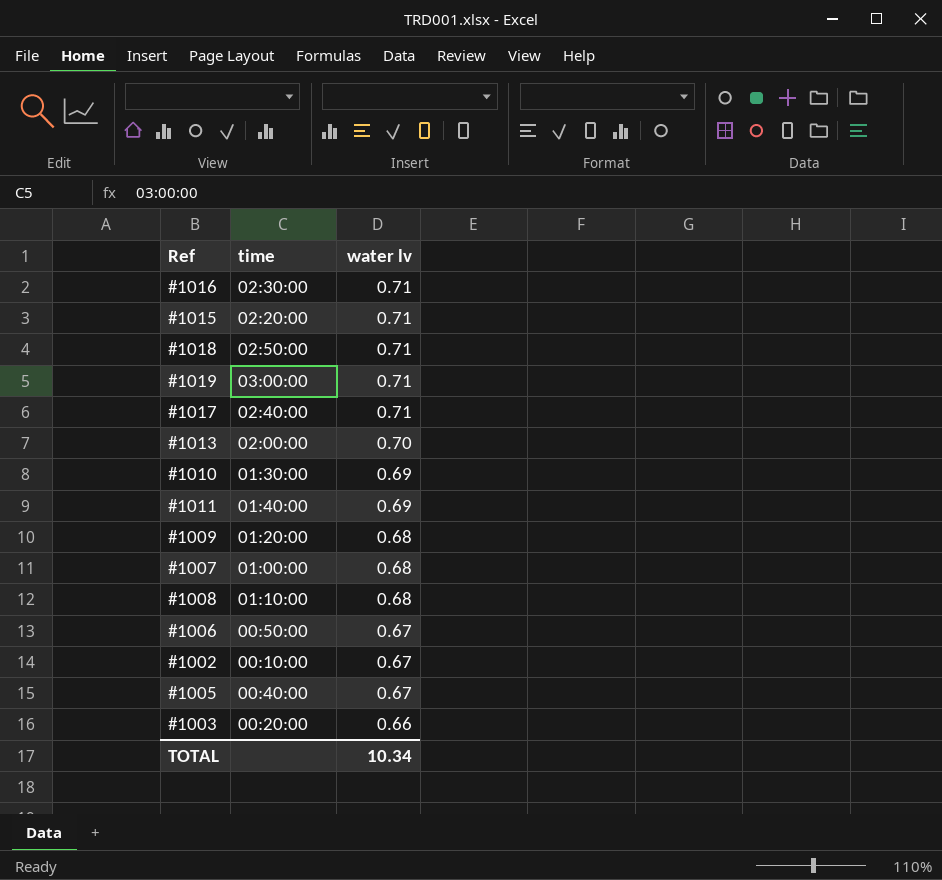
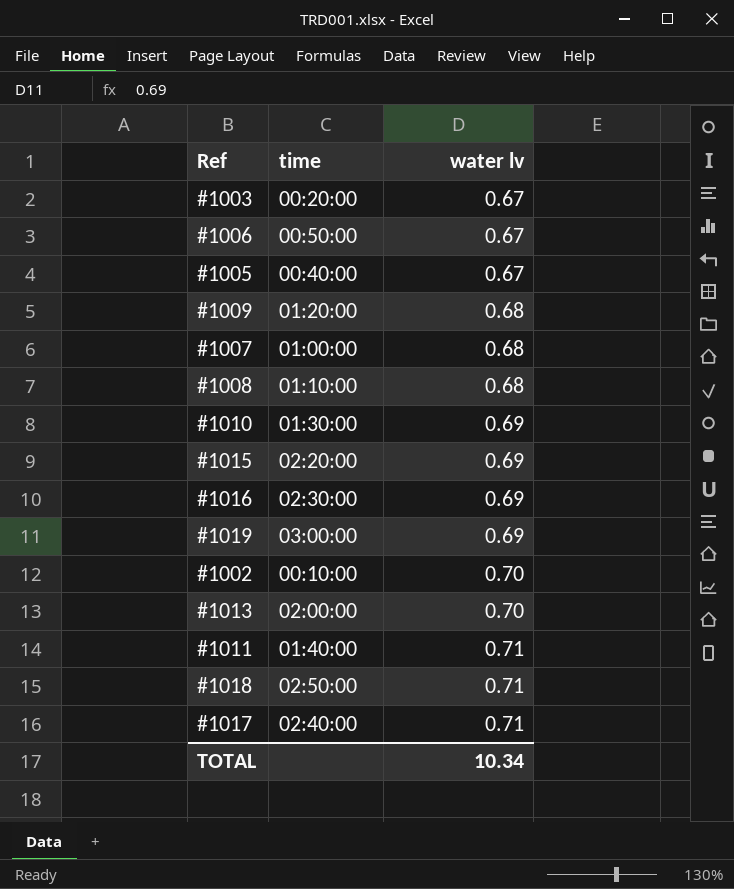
row order: water lv descending -> water lv ascending
#1003 | water lv: 0.66 -> 0.67
#1015 | water lv: 0.71 -> 0.69
#1016 | water lv: 0.71 -> 0.69
#1019 | water lv: 0.71 -> 0.69
#1002 | water lv: 0.67 -> 0.70
#1011 | water lv: 0.69 -> 0.71

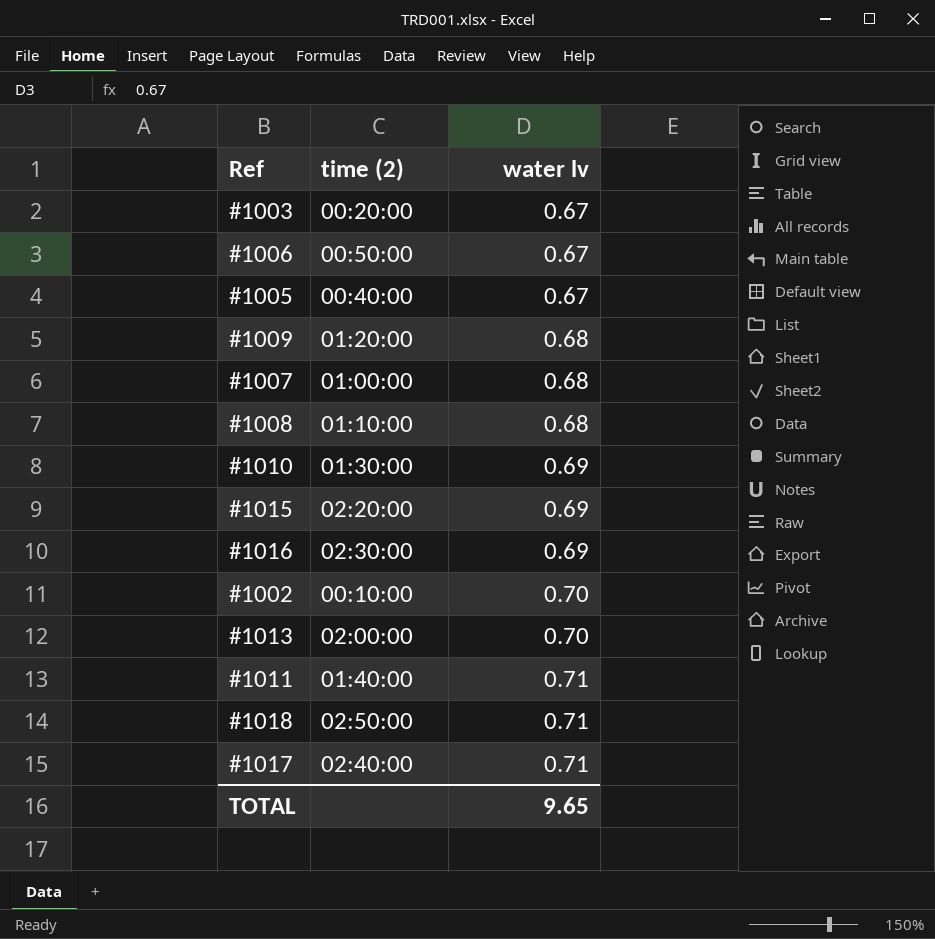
column name: time -> time (2)
row #1019: 03:00:00 | 0.69 -> none
TOTAL | water lv: 10.34 -> 9.65

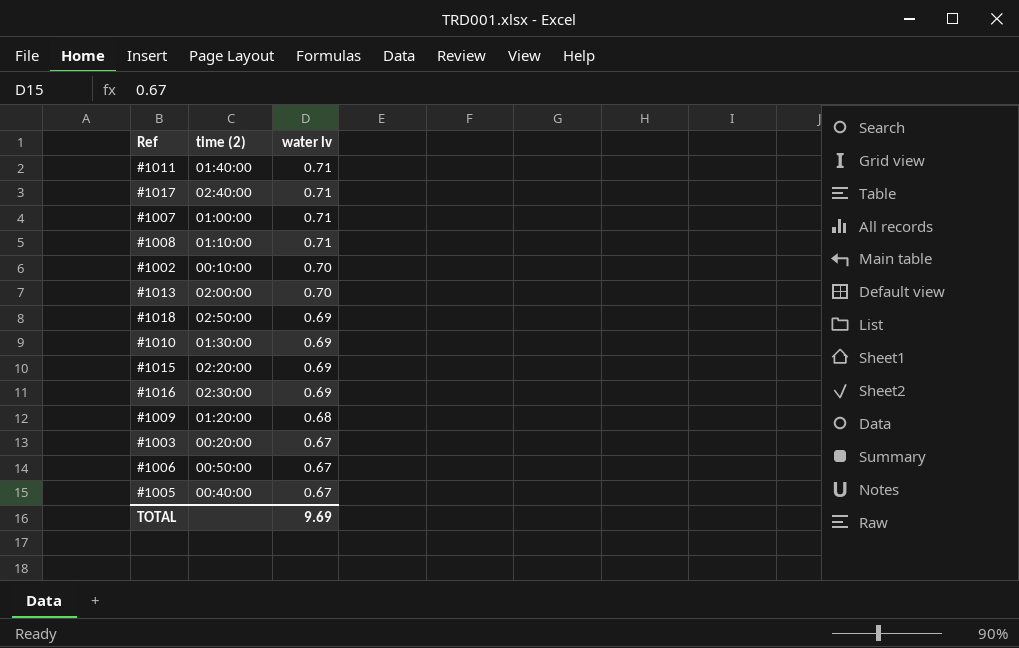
row order: water lv ascending -> water lv descending
#1007 | water lv: 0.68 -> 0.71
#1008 | water lv: 0.68 -> 0.71
#1018 | water lv: 0.71 -> 0.69
TOTAL | water lv: 9.65 -> 9.69

